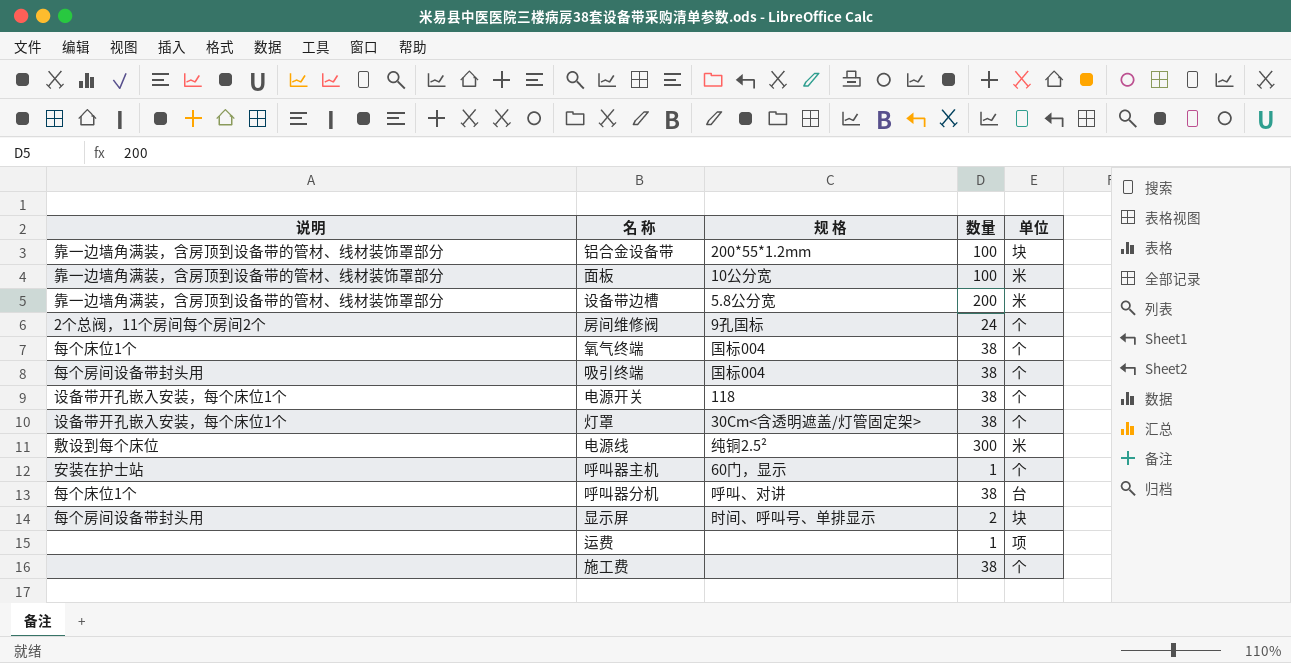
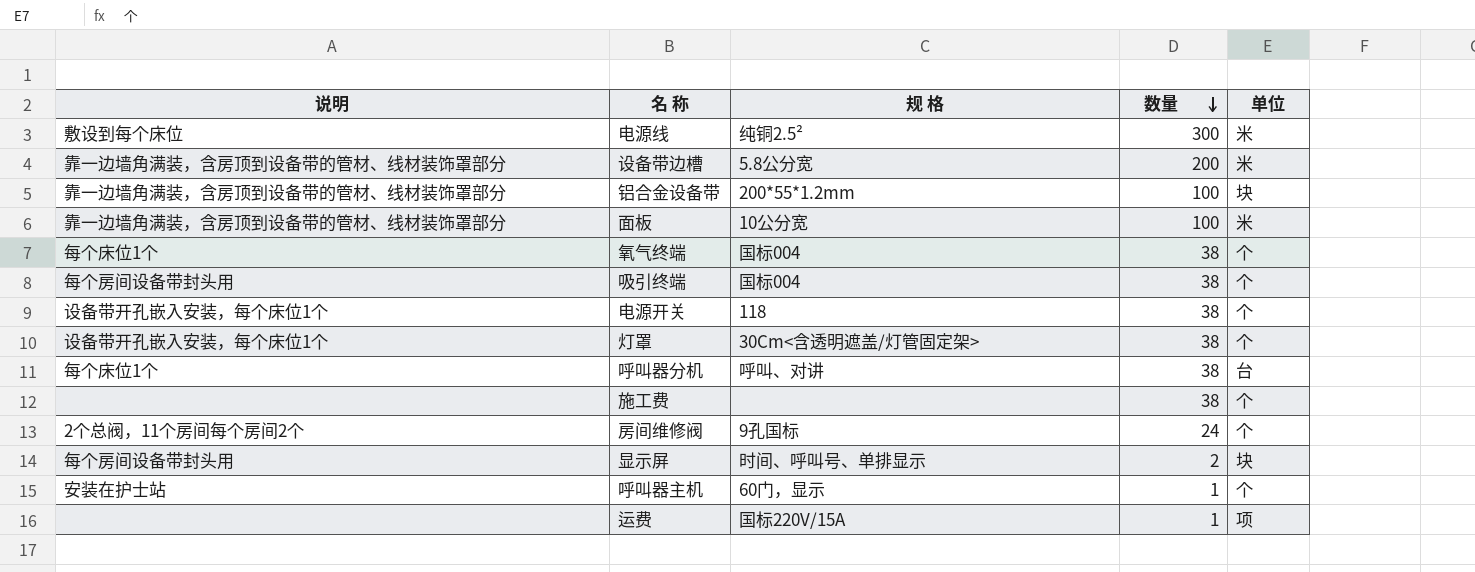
row order: none -> 数量 descending
运费 | 规 格: none -> 国标220V/15A

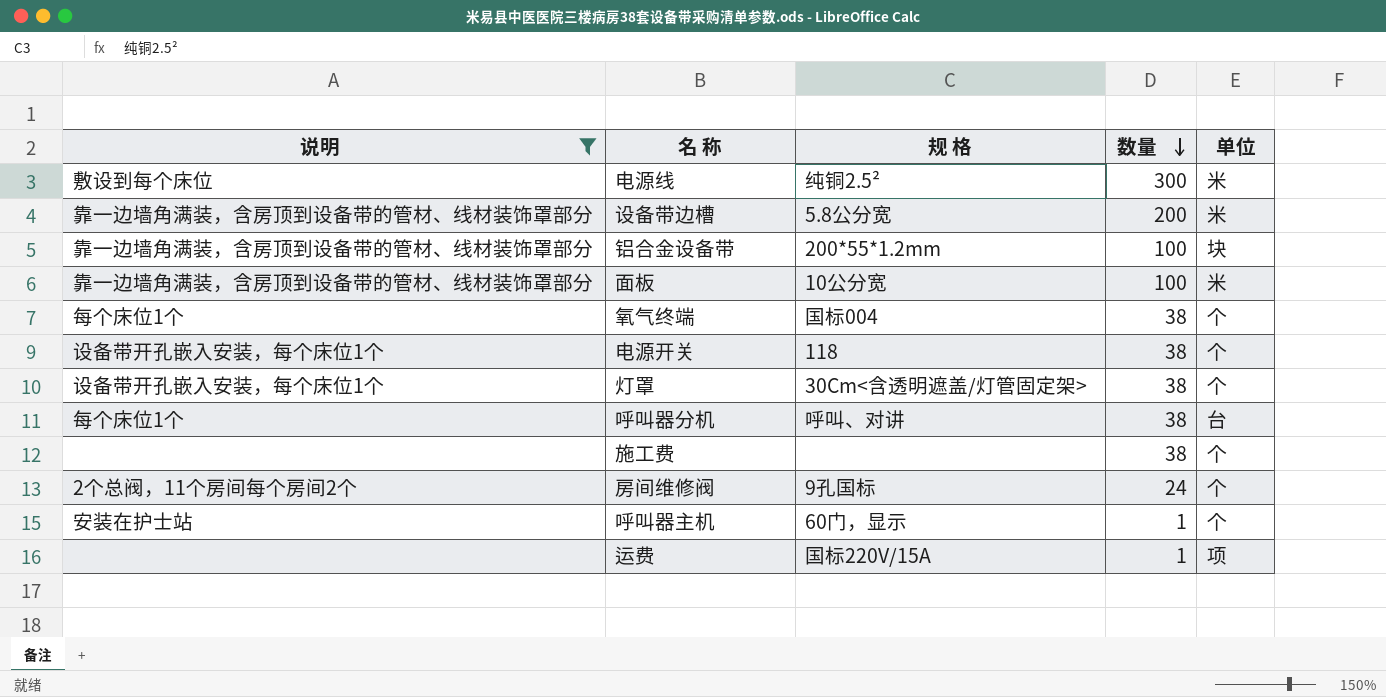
filter: none -> 说明 != 每个房间设备带封头用

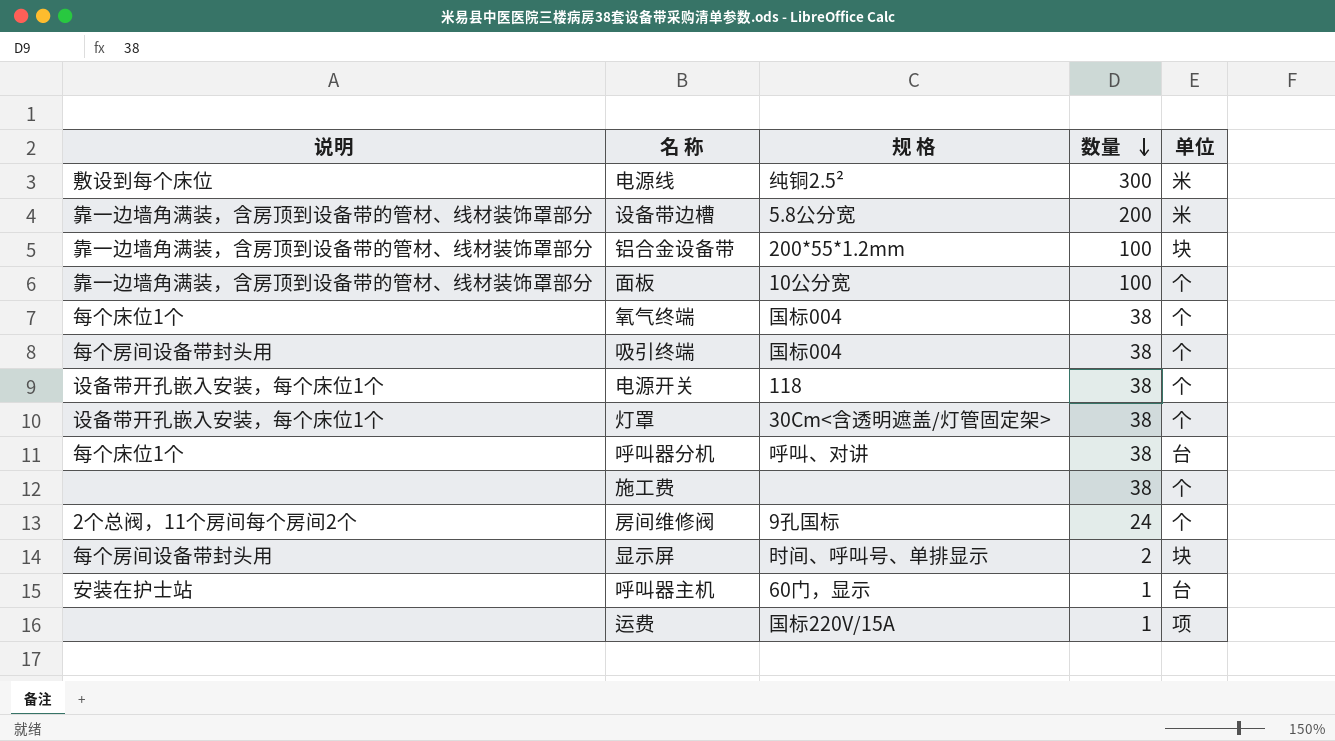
filter: 说明 != 每个房间设备带封头用 -> none
面板 | 单位: 米 -> 个
呼叫器主机 | 单位: 个 -> 台

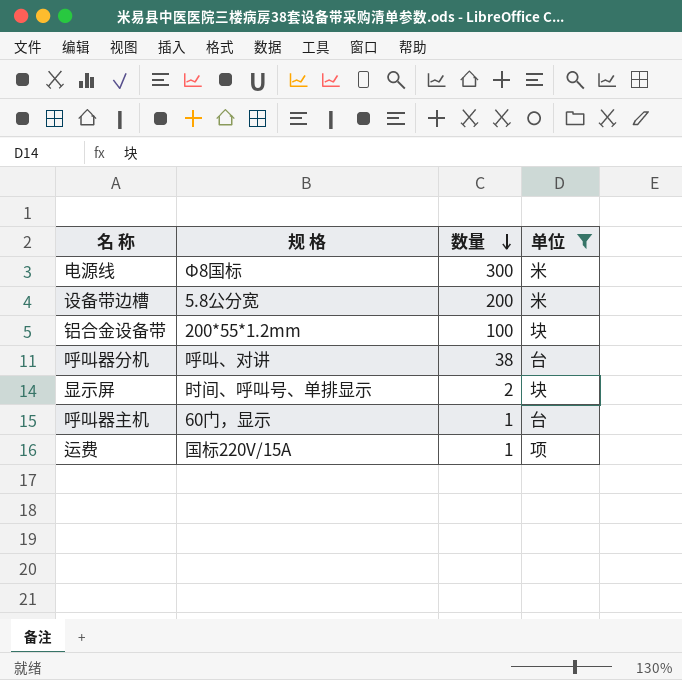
filter: none -> 单位 != 个
column 说明 | position: 1 -> none
电源线 | 规 格: 纯铜2.5² -> Φ8国标

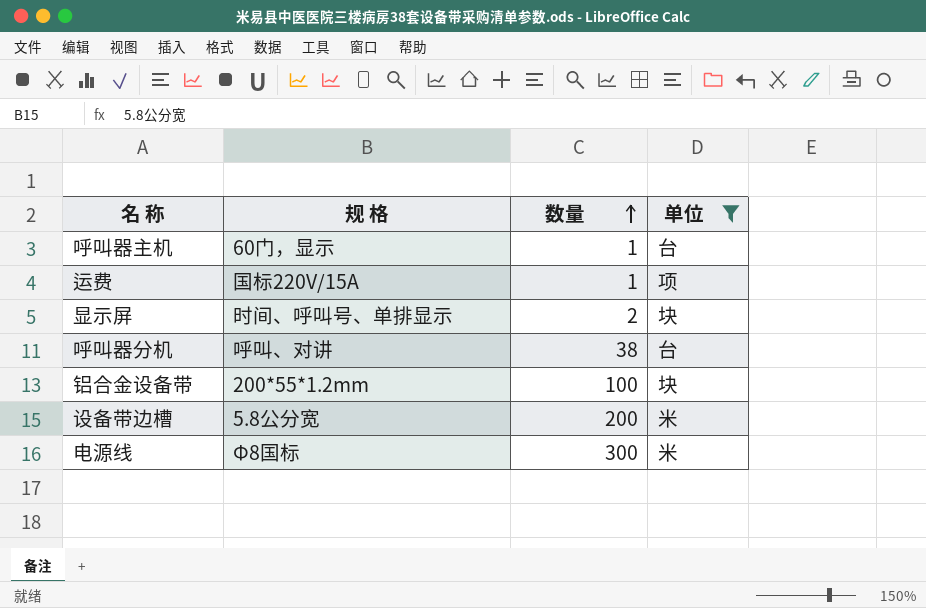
row order: 数量 descending -> 数量 ascending

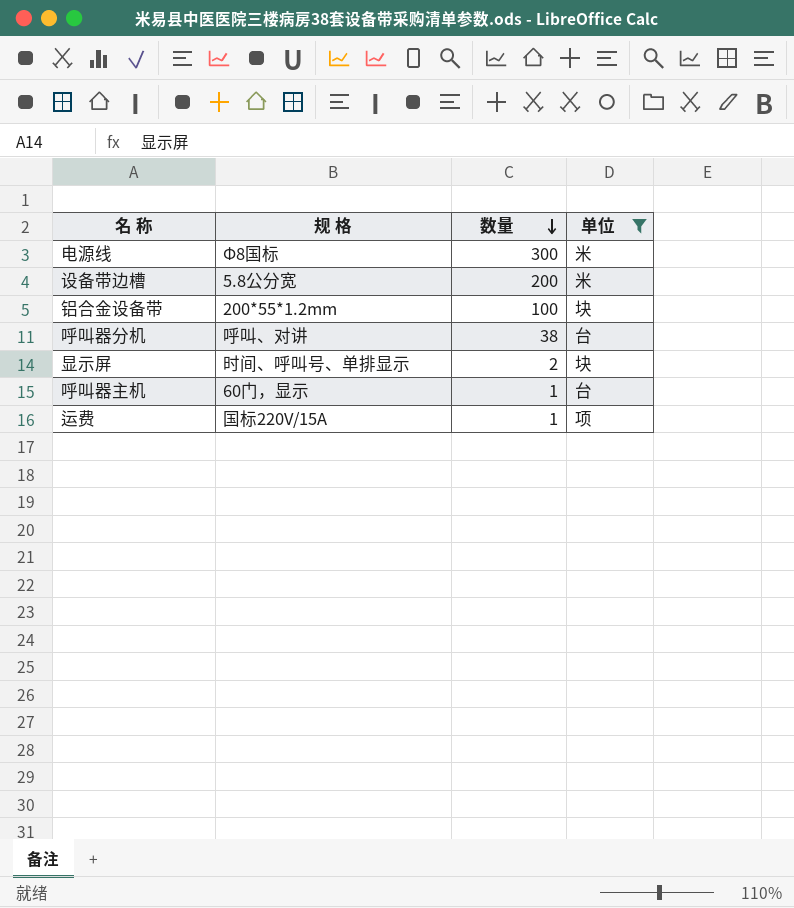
row order: 数量 ascending -> 数量 descending

